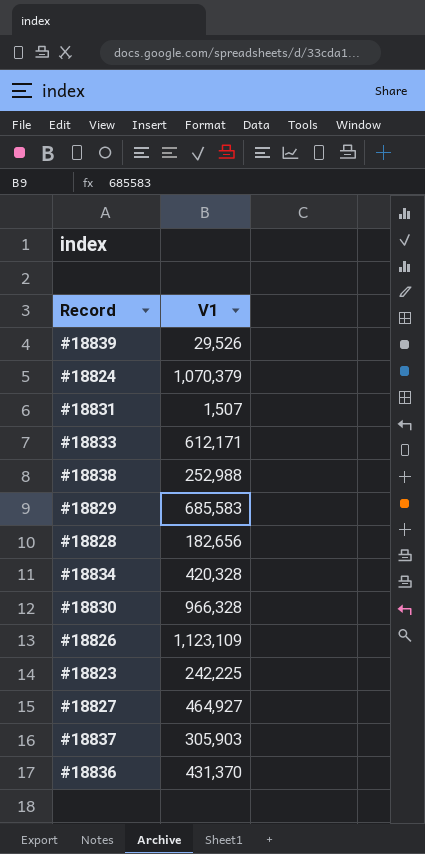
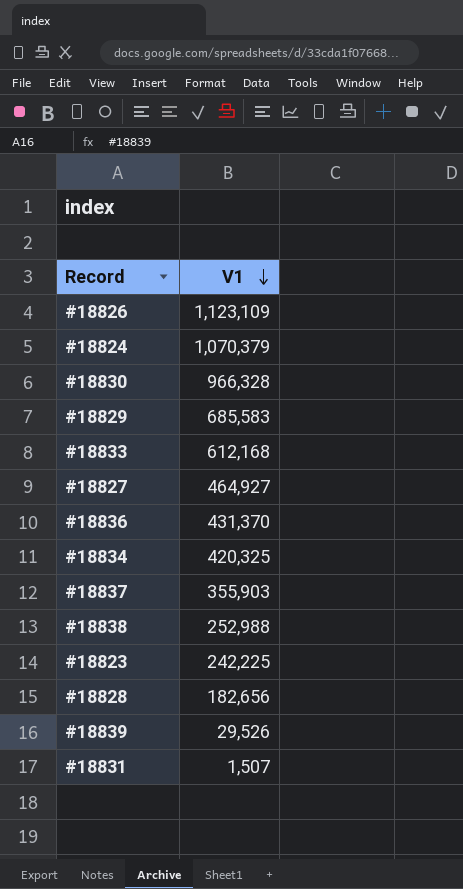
row order: none -> V1 descending
#18833 | V1: 612,171 -> 612,168
#18834 | V1: 420,328 -> 420,325
#18837 | V1: 305,903 -> 355,903

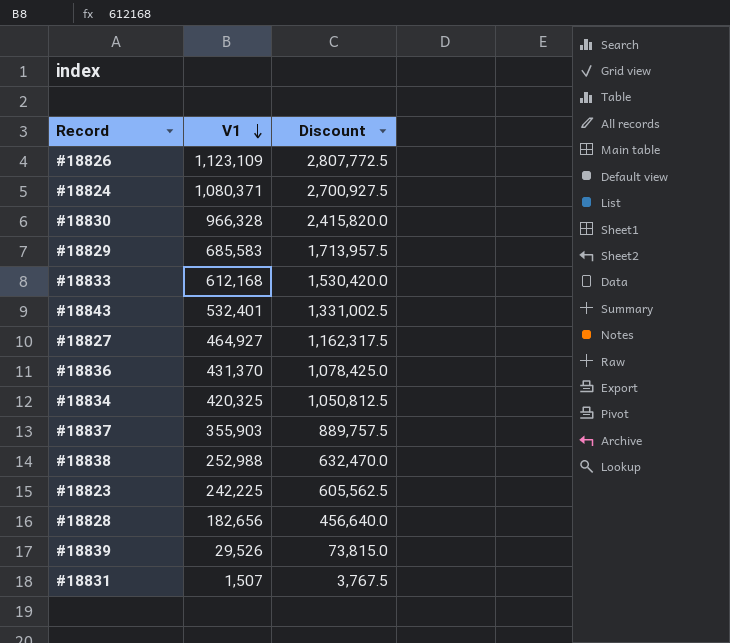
column Discount | formula: none -> [V1] * 2.5
#18824 | V1: 1,070,379 -> 1,080,371
row #18843: none -> 532,401 | 1,331,002.5

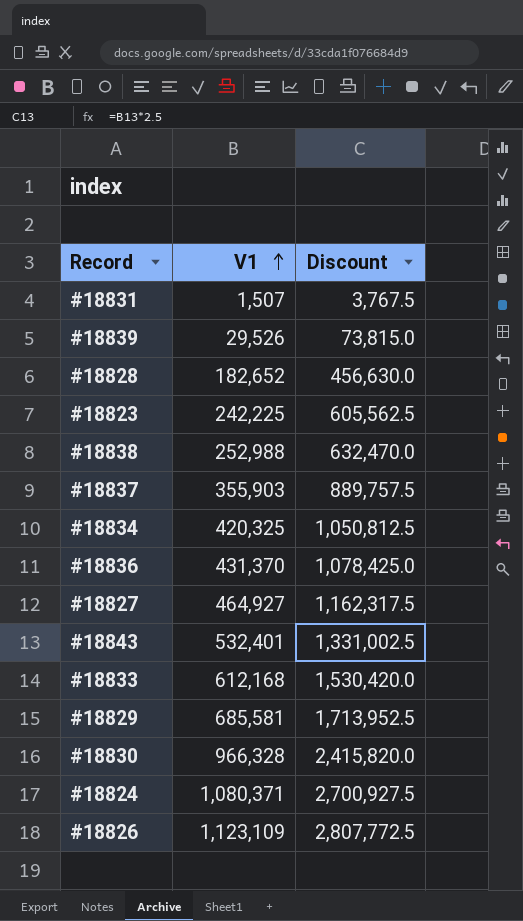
row order: V1 descending -> V1 ascending
#18828 | V1: 182,656 -> 182,652
#18828 | Discount: 456,640.0 -> 456,630.0
#18829 | V1: 685,583 -> 685,581
#18829 | Discount: 1,713,957.5 -> 1,713,952.5

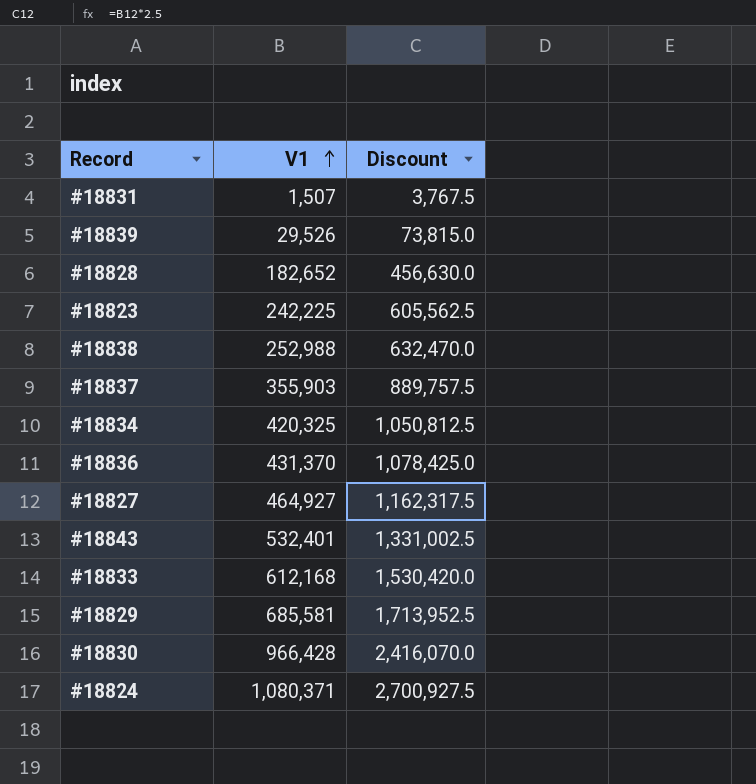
row #18826: 1,123,109 | 2,807,772.5 -> none
#18830 | V1: 966,328 -> 966,428
#18830 | Discount: 2,415,820.0 -> 2,416,070.0

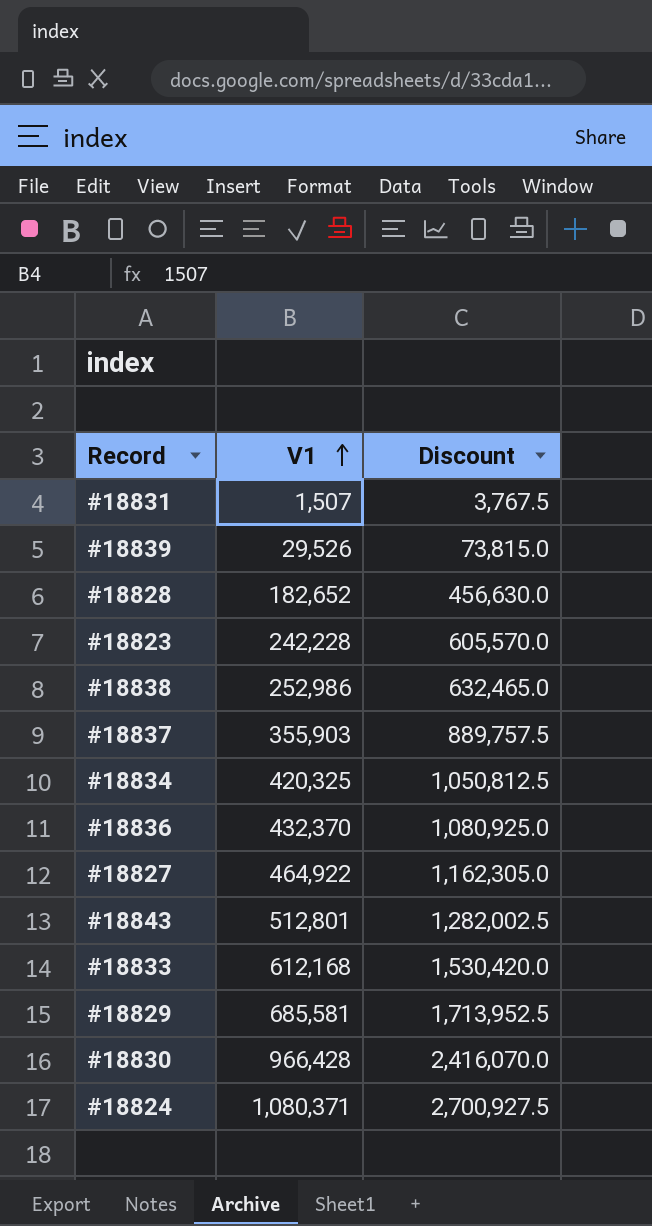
#18823 | V1: 242,225 -> 242,228
#18823 | Discount: 605,562.5 -> 605,570.0
#18838 | V1: 252,988 -> 252,986
#18838 | Discount: 632,470.0 -> 632,465.0
#18836 | V1: 431,370 -> 432,370
#18836 | Discount: 1,078,425.0 -> 1,080,925.0
#18827 | V1: 464,927 -> 464,922
#18827 | Discount: 1,162,317.5 -> 1,162,305.0
#18843 | V1: 532,401 -> 512,801
#18843 | Discount: 1,331,002.5 -> 1,282,002.5

